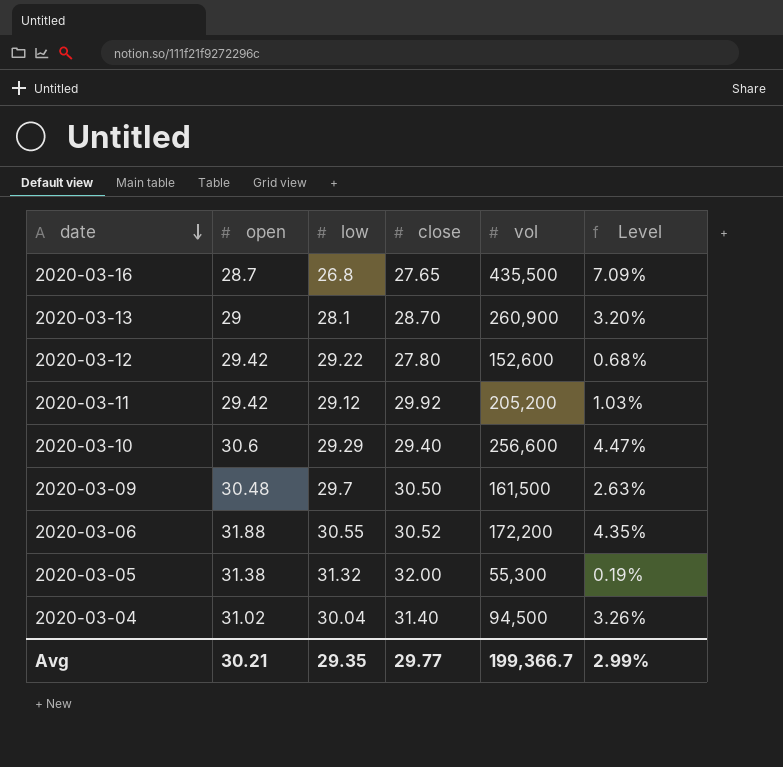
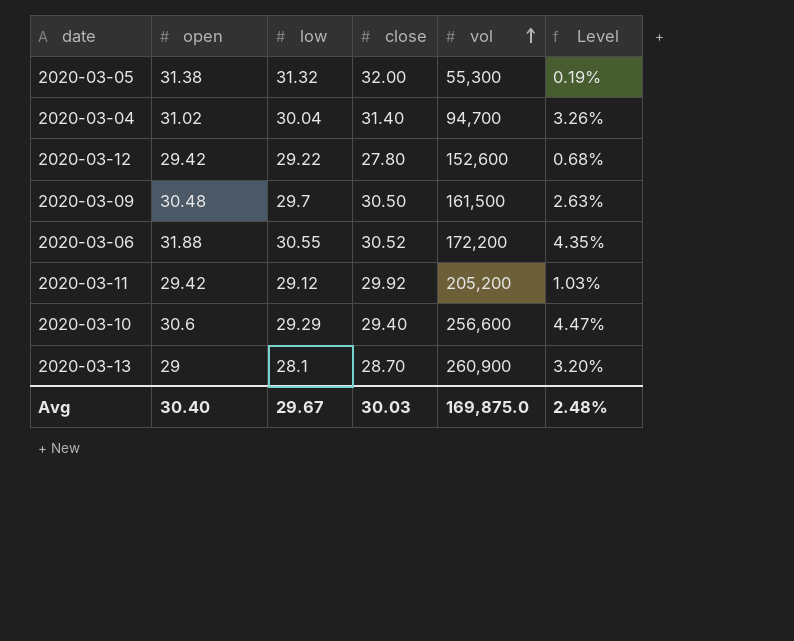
row order: date descending -> vol ascending
row 2020-03-16: 28.7 | 26.8 | 27.65 | 435,500 | 7.09% -> none
2020-03-04 | vol: 94,500 -> 94,700
Avg | open: 30.21 -> 30.40
Avg | low: 29.35 -> 29.67
Avg | close: 29.77 -> 30.03
Avg | vol: 199,366.7 -> 169,875.0
Avg | Level: 2.99% -> 2.48%

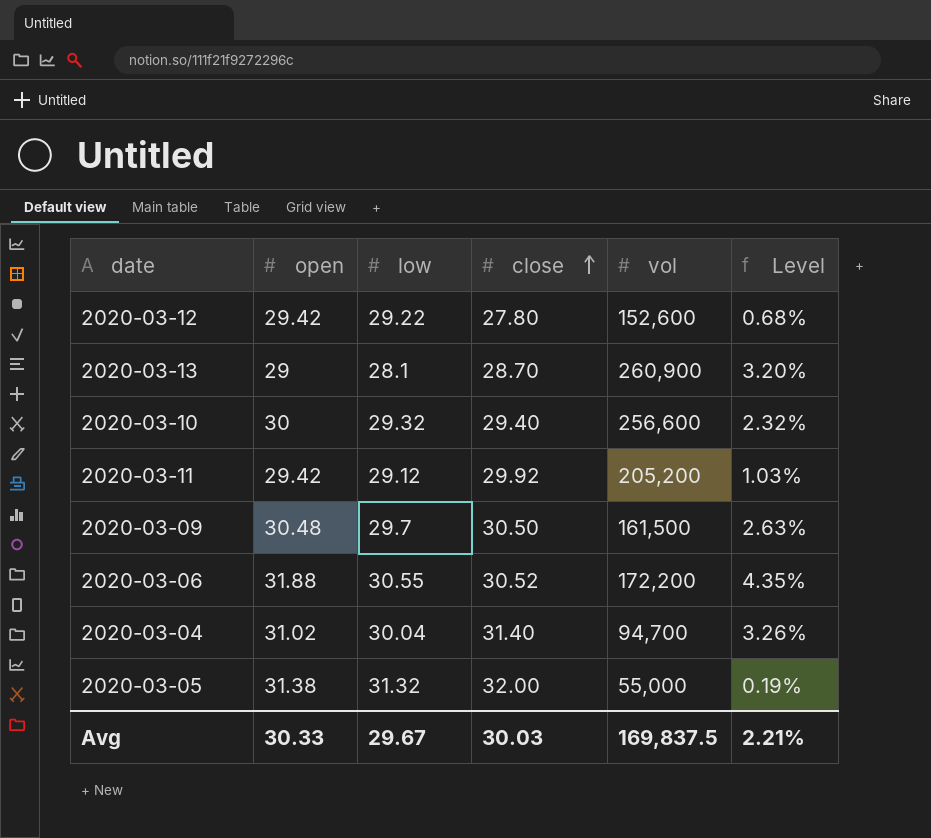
row order: vol ascending -> close ascending
2020-03-10 | open: 30.6 -> 30
2020-03-10 | low: 29.29 -> 29.32
2020-03-10 | Level: 4.47% -> 2.32%
2020-03-05 | vol: 55,300 -> 55,000
Avg | open: 30.40 -> 30.33
Avg | vol: 169,875.0 -> 169,837.5
Avg | Level: 2.48% -> 2.21%

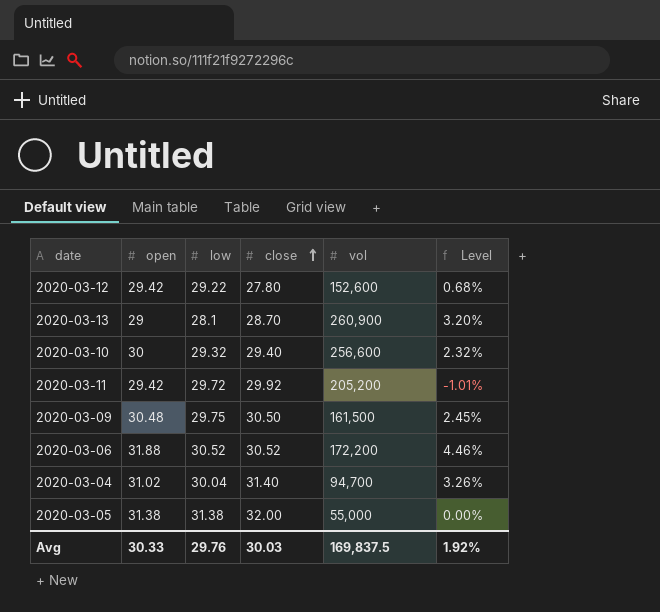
2020-03-11 | low: 29.12 -> 29.72
2020-03-11 | Level: 1.03% -> -1.01%
2020-03-09 | low: 29.7 -> 29.75
2020-03-09 | Level: 2.63% -> 2.45%
2020-03-06 | low: 30.55 -> 30.52
2020-03-06 | Level: 4.35% -> 4.46%
2020-03-05 | low: 31.32 -> 31.38
2020-03-05 | Level: 0.19% -> 0.00%
Avg | low: 29.67 -> 29.76
Avg | Level: 2.21% -> 1.92%

